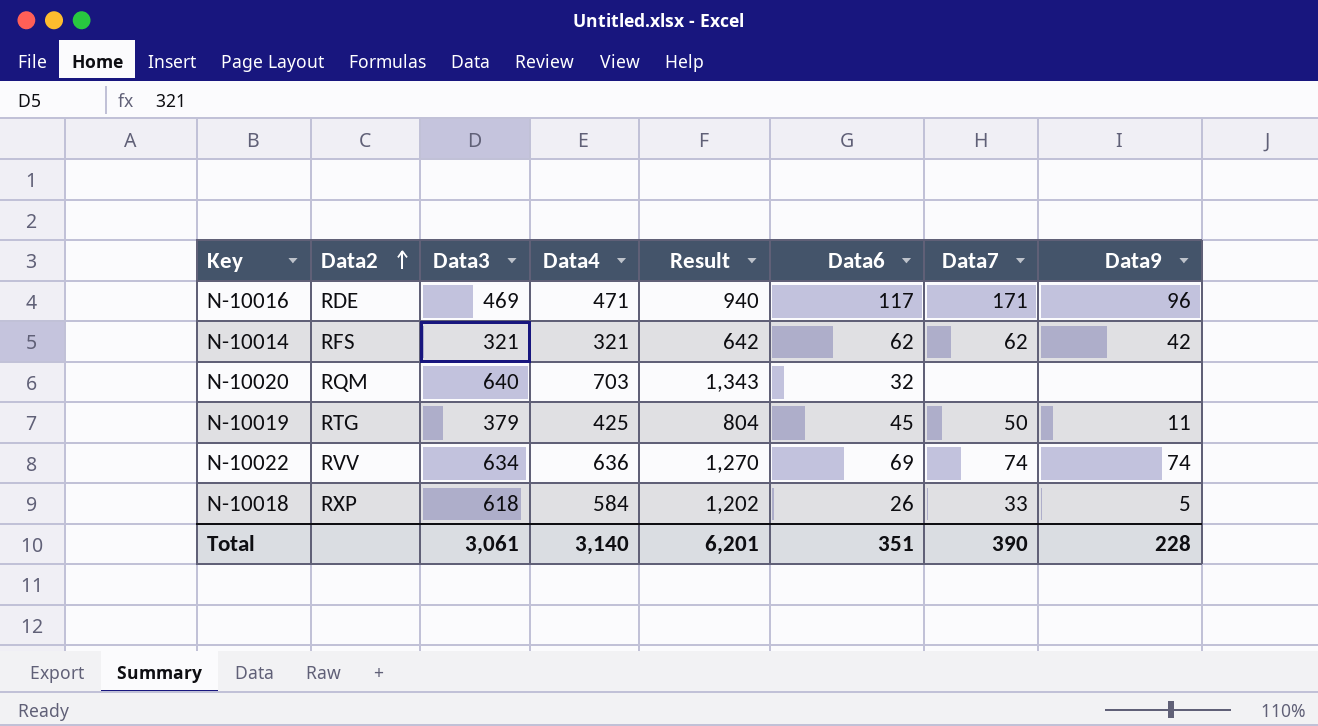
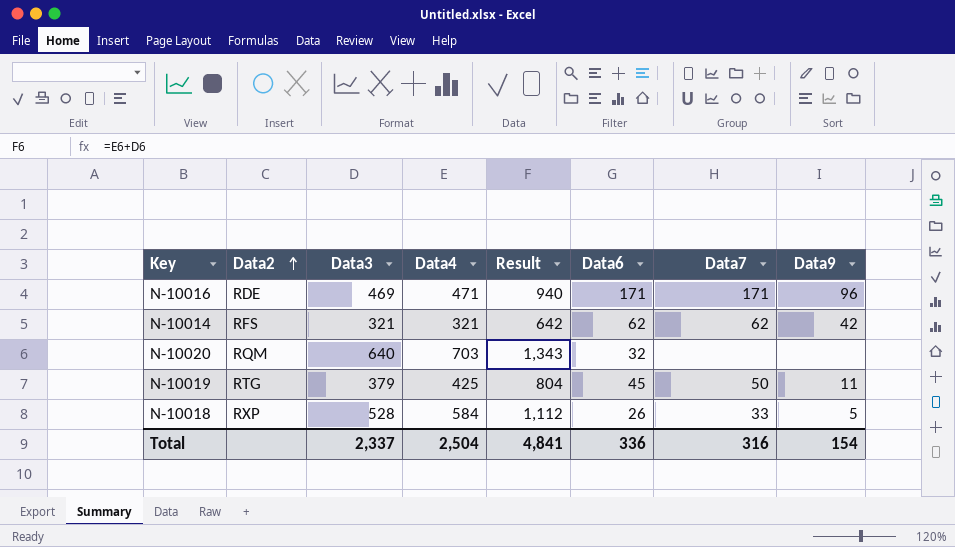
row N-10022: RVV | 634 | 636 | 1,270 | 69 | 74 | 74 -> none
N-10016 | Data6: 117 -> 171
N-10018 | Data3: 618 -> 528
N-10018 | Result: 1,202 -> 1,112
Total | Data3: 3,061 -> 2,337
Total | Data4: 3,140 -> 2,504
Total | Result: 6,201 -> 4,841
Total | Data6: 351 -> 336
Total | Data7: 390 -> 316
Total | Data9: 228 -> 154

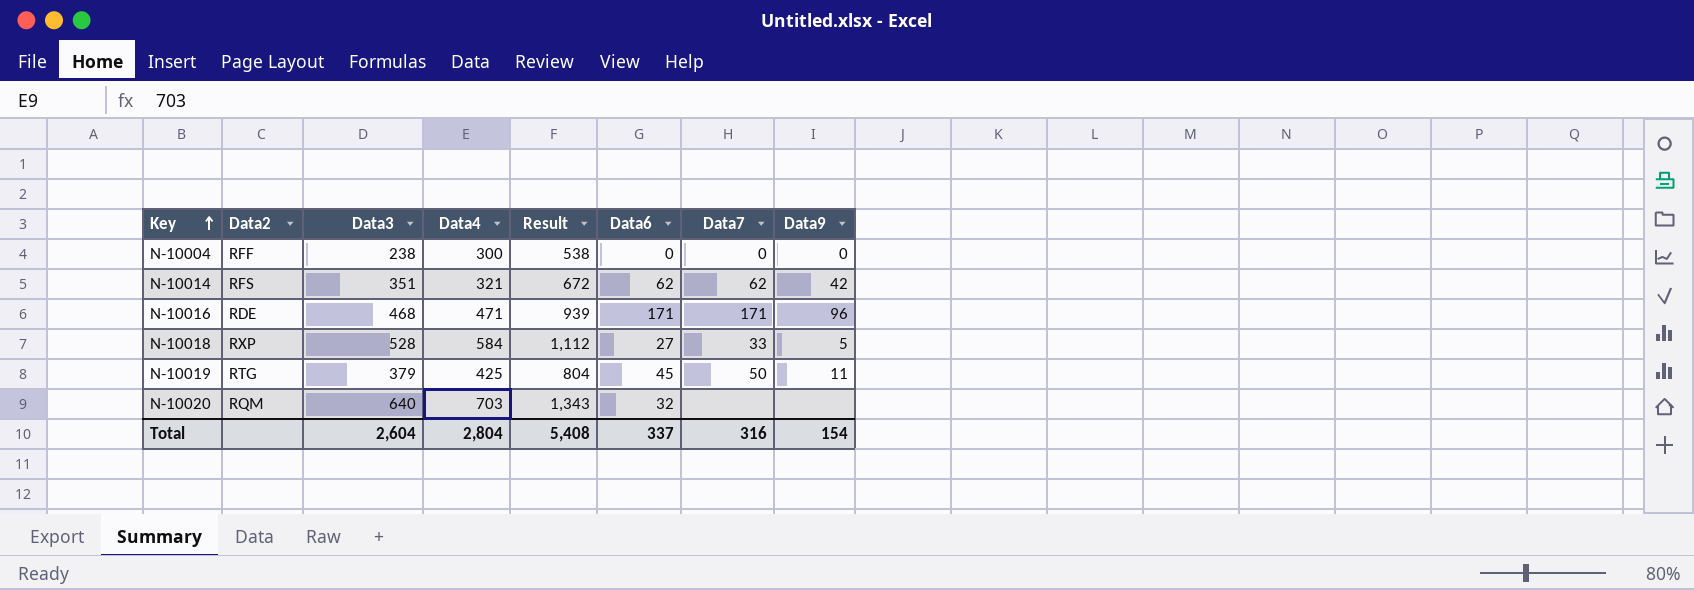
row order: Data2 ascending -> Key ascending
row N-10004: none -> RFF | 238 | 300 | 538 | 0 | 0 | 0
N-10014 | Data3: 321 -> 351
N-10014 | Result: 642 -> 672
N-10016 | Data3: 469 -> 468
N-10016 | Result: 940 -> 939
N-10018 | Data6: 26 -> 27
Total | Data3: 2,337 -> 2,604
Total | Data4: 2,504 -> 2,804
Total | Result: 4,841 -> 5,408
Total | Data6: 336 -> 337

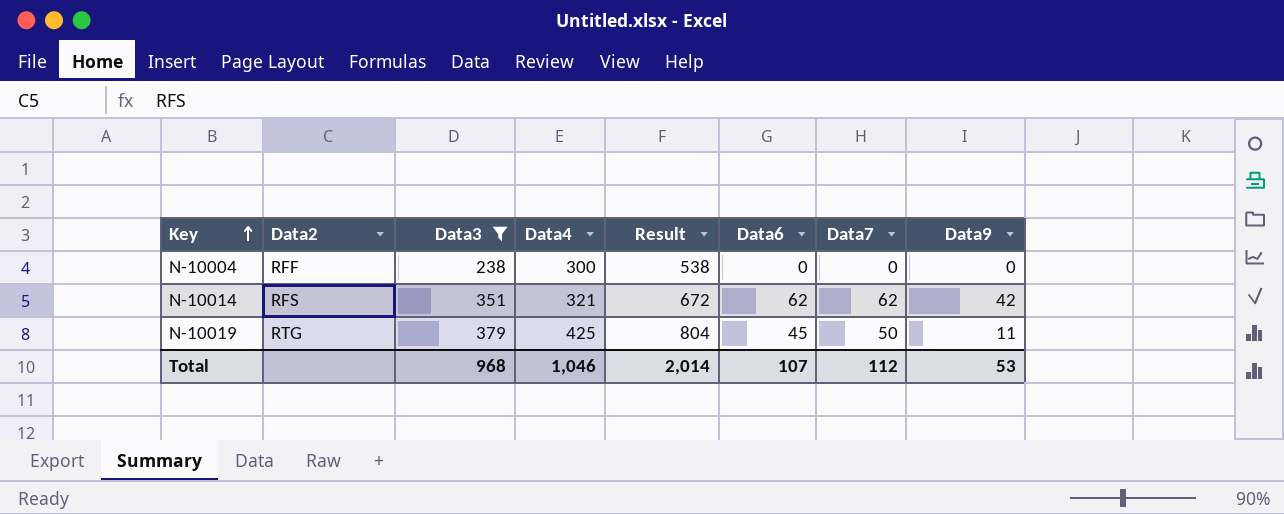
filter: none -> Data3 <= 379
Total | Data3: 2,604 -> 968
Total | Data4: 2,804 -> 1,046
Total | Result: 5,408 -> 2,014
Total | Data6: 337 -> 107
Total | Data7: 316 -> 112
Total | Data9: 154 -> 53

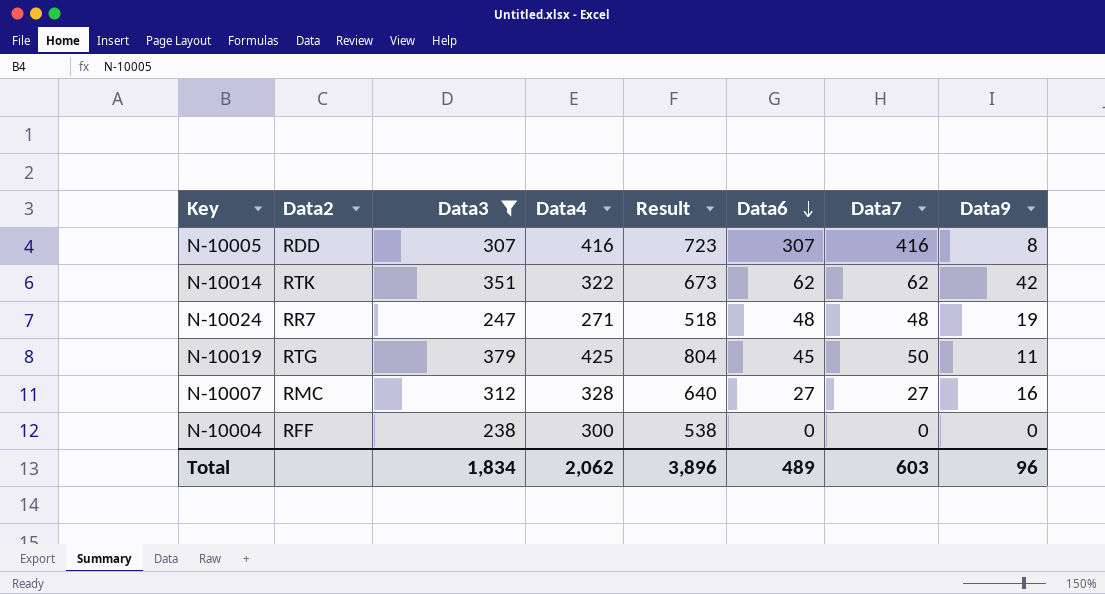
row order: Key ascending -> Data6 descending
row N-10005: none -> RDD | 307 | 416 | 723 | 307 | 416 | 8
N-10014 | Data2: RFS -> RTK
N-10014 | Data4: 321 -> 322
N-10014 | Result: 672 -> 673
row N-10024: none -> RR7 | 247 | 271 | 518 | 48 | 48 | 19
row N-10007: none -> RMC | 312 | 328 | 640 | 27 | 27 | 16
Total | Data3: 968 -> 1,834
Total | Data4: 1,046 -> 2,062
Total | Result: 2,014 -> 3,896
Total | Data6: 107 -> 489
Total | Data7: 112 -> 603
Total | Data9: 53 -> 96

